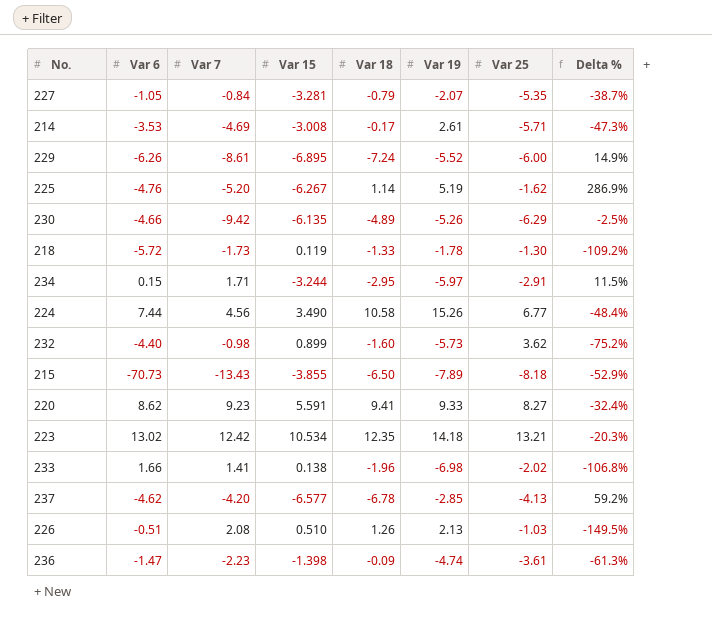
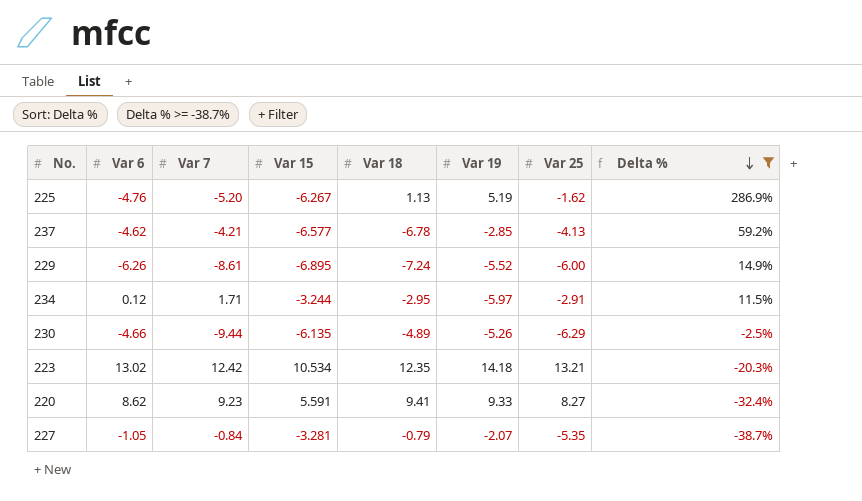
filter: none -> Delta % >= -38.7%
row order: none -> Delta % descending
225 | Var 18: 1.14 -> 1.13
237 | Var 7: -4.20 -> -4.21
234 | Var 6: 0.15 -> 0.12
230 | Var 7: -9.42 -> -9.44

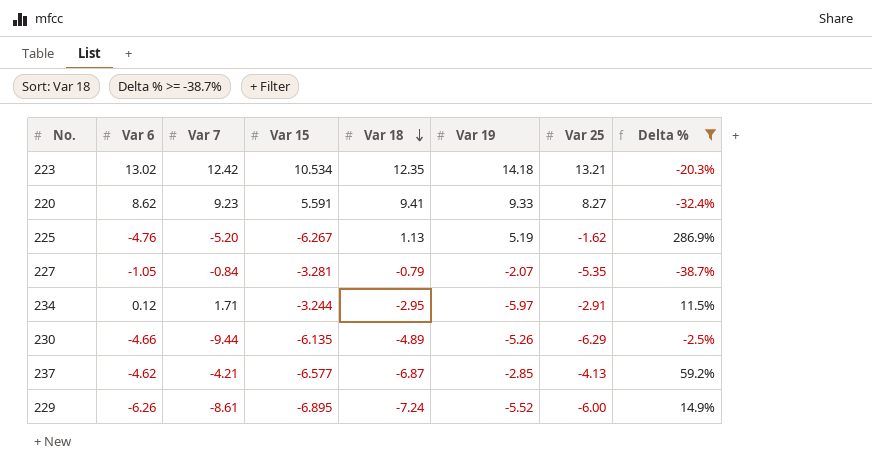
row order: Delta % descending -> Var 18 descending
237 | Var 18: -6.78 -> -6.87

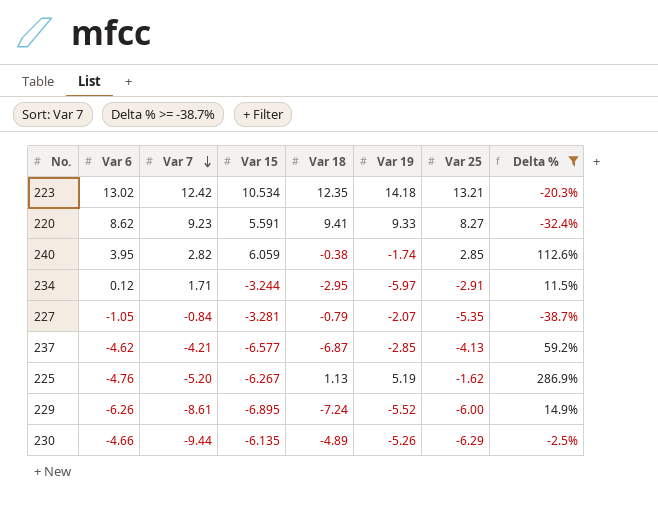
row order: Var 18 descending -> Var 7 descending
row 240: none -> 3.95 | 2.82 | 6.059 | -0.38 | -1.74 | 2.85 | 112.6%

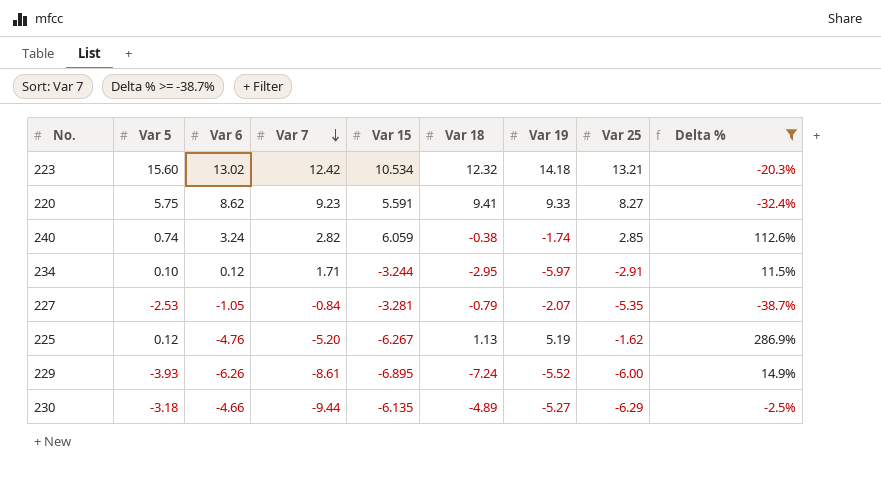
column Var 5 | position: none -> 2
row 237: -4.62 | -4.21 | -6.577 | -6.87 | -2.85 | -4.13 | 59.2% -> none
223 | Var 18: 12.35 -> 12.32
240 | Var 6: 3.95 -> 3.24
230 | Var 19: -5.26 -> -5.27

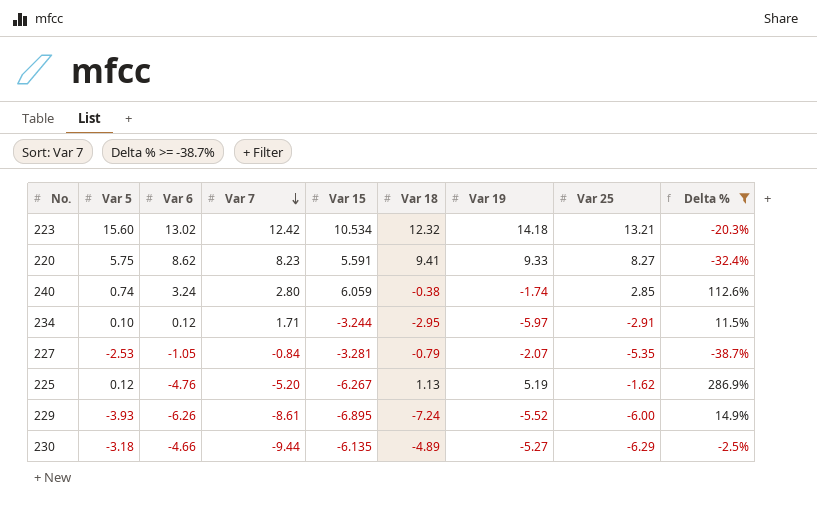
220 | Var 7: 9.23 -> 8.23
240 | Var 7: 2.82 -> 2.80

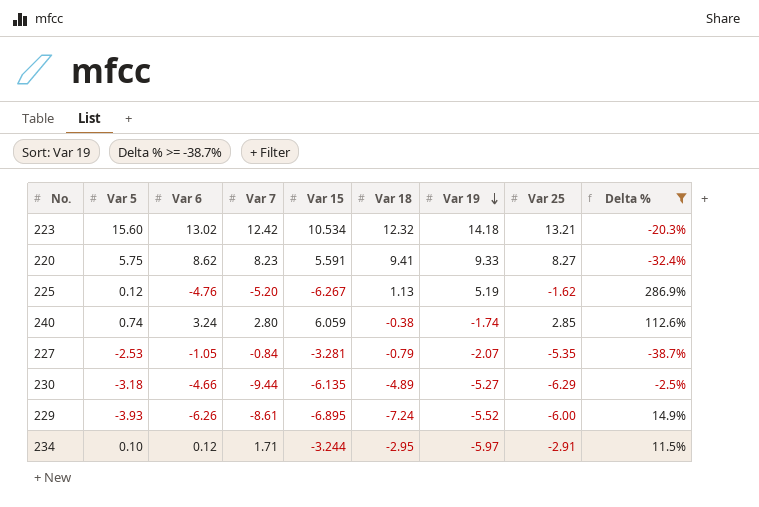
row order: Var 7 descending -> Var 19 descending

